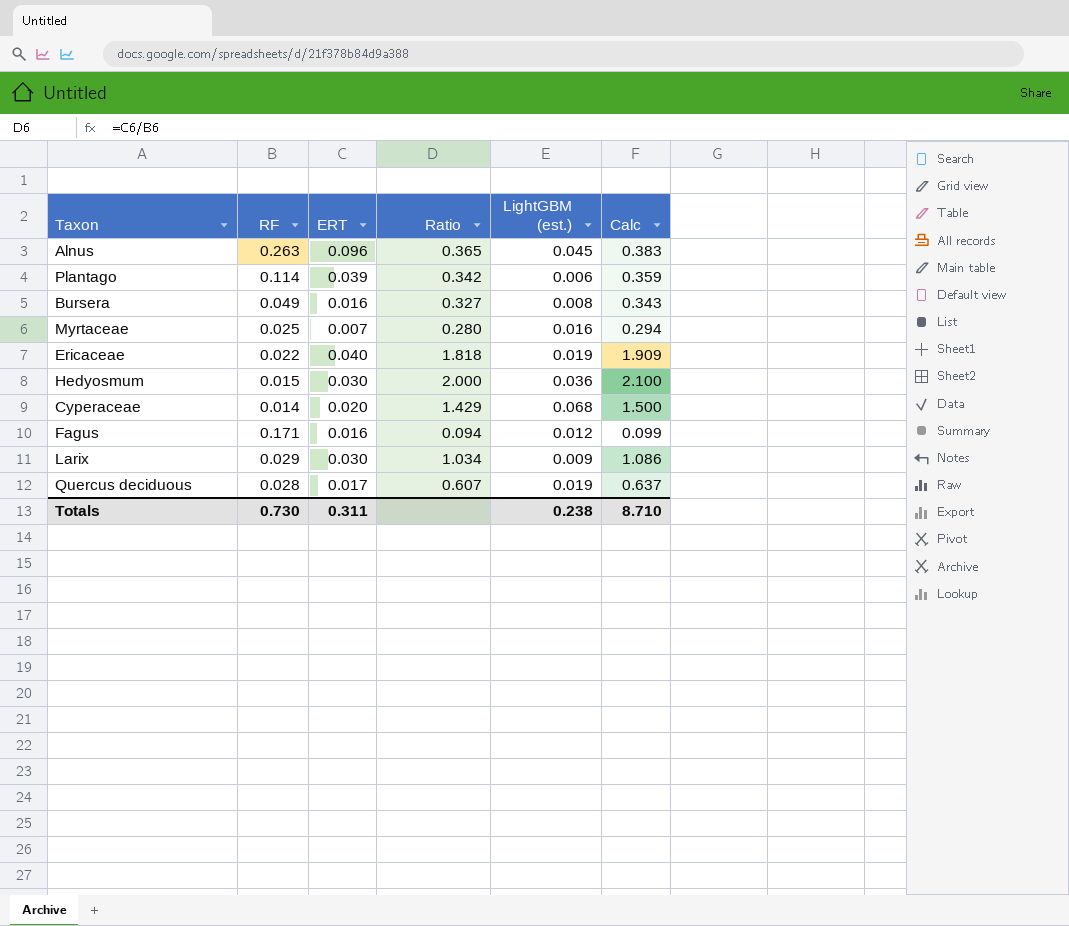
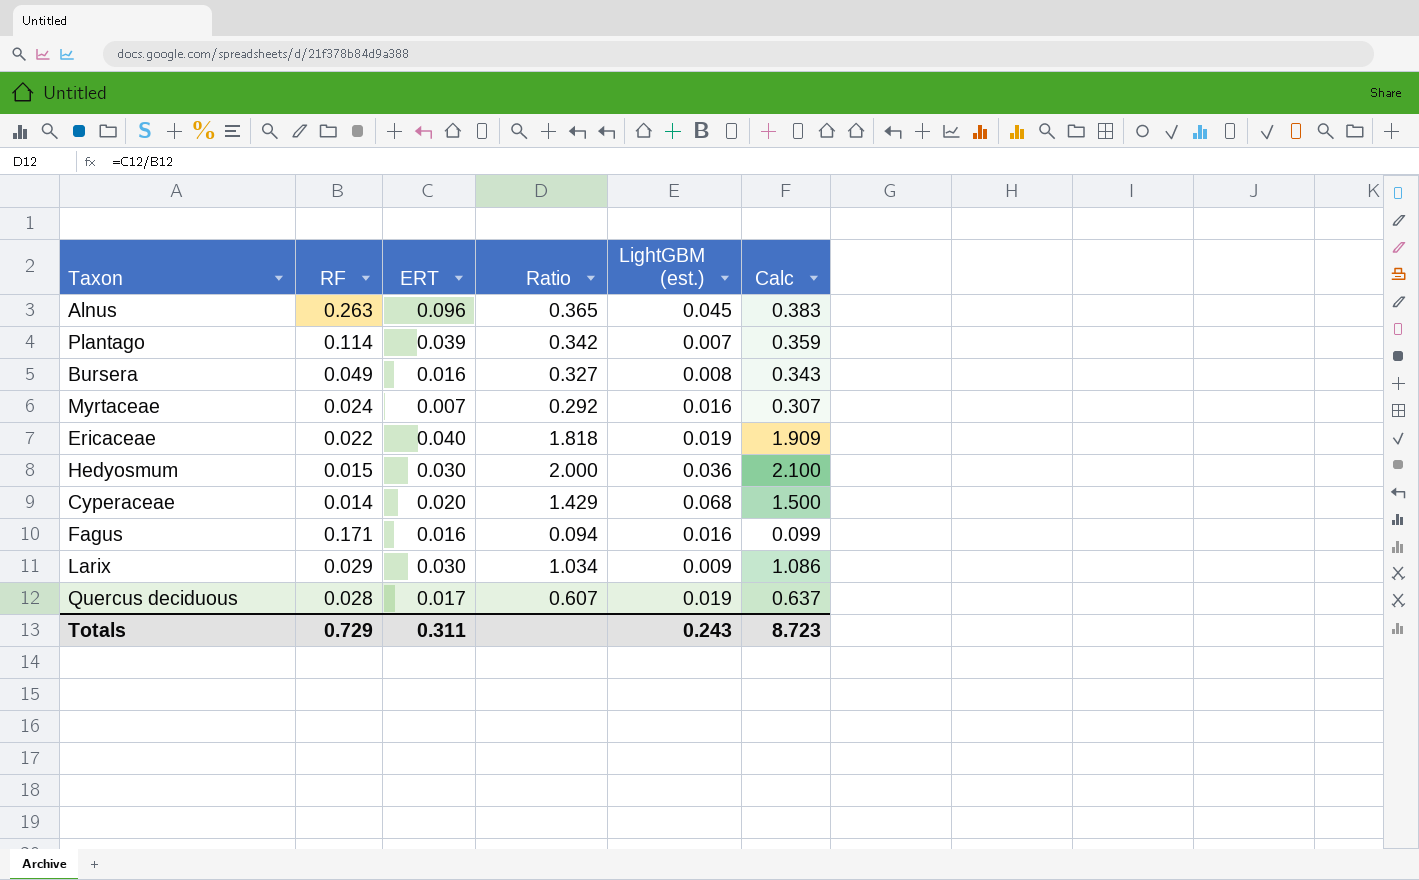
Plantago | LightGBM (est.): 0.006 -> 0.007
Myrtaceae | RF: 0.025 -> 0.024
Myrtaceae | Ratio: 0.280 -> 0.292
Myrtaceae | Calc: 0.294 -> 0.307
Fagus | LightGBM (est.): 0.012 -> 0.016
Totals | RF: 0.730 -> 0.729
Totals | LightGBM (est.): 0.238 -> 0.243
Totals | Calc: 8.710 -> 8.723

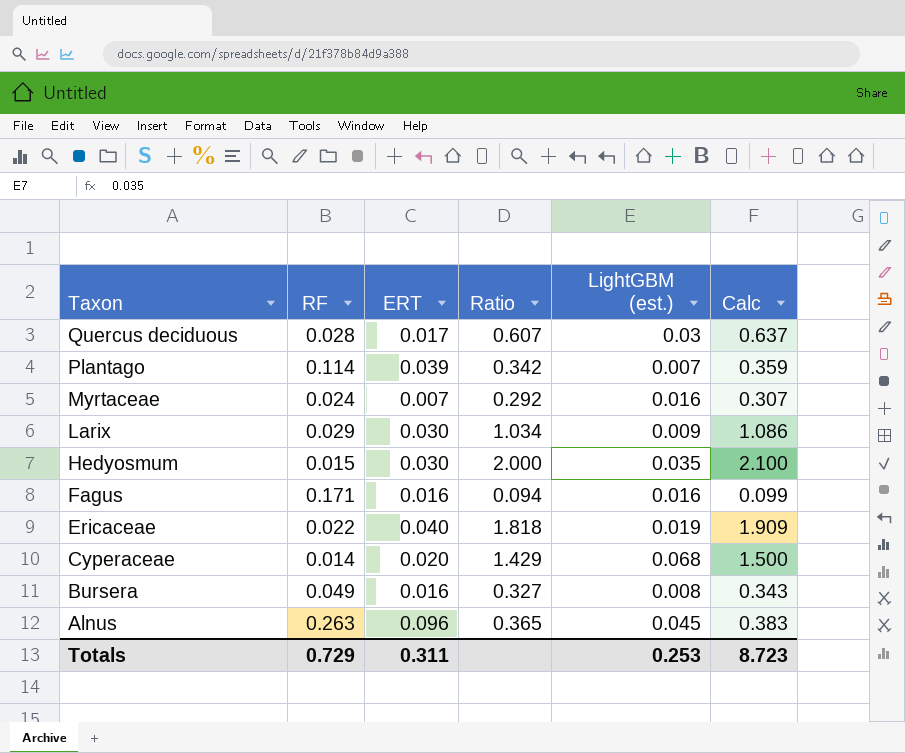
row order: none -> Taxon descending
Quercus deciduous | LightGBM (est.): 0.019 -> 0.03
Hedyosmum | LightGBM (est.): 0.036 -> 0.035
Totals | LightGBM (est.): 0.243 -> 0.253

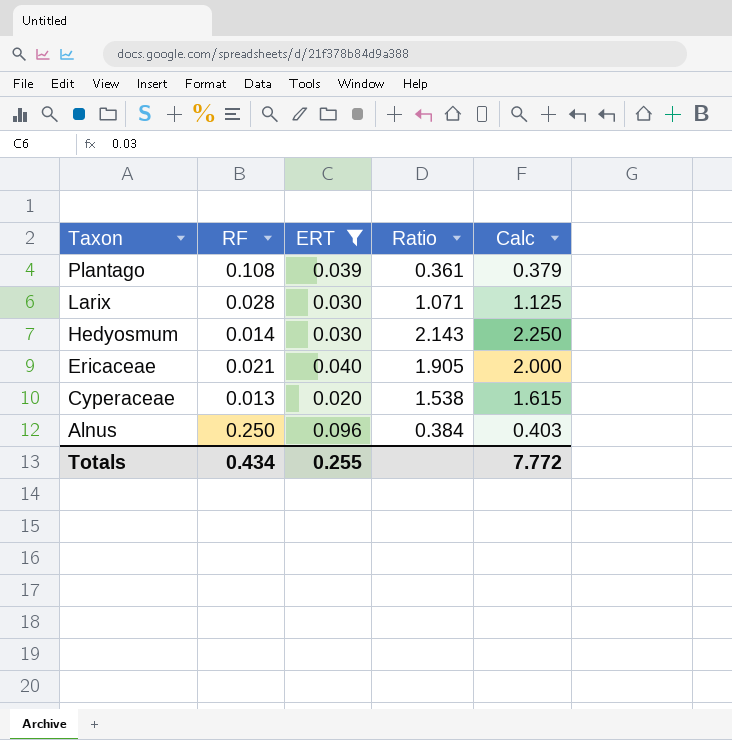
filter: none -> ERT >= 0.020
column LightGBM (est.) | position: 5 -> none
Plantago | RF: 0.114 -> 0.108
Plantago | Ratio: 0.342 -> 0.361
Plantago | Calc: 0.359 -> 0.379
Larix | RF: 0.029 -> 0.028
Larix | Ratio: 1.034 -> 1.071
Larix | Calc: 1.086 -> 1.125
Hedyosmum | RF: 0.015 -> 0.014
Hedyosmum | Ratio: 2.000 -> 2.143
Hedyosmum | Calc: 2.100 -> 2.250
Ericaceae | RF: 0.022 -> 0.021
Ericaceae | Ratio: 1.818 -> 1.905
Ericaceae | Calc: 1.909 -> 2.000
Cyperaceae | RF: 0.014 -> 0.013
Cyperaceae | Ratio: 1.429 -> 1.538
Cyperaceae | Calc: 1.500 -> 1.615
Alnus | RF: 0.263 -> 0.250
Alnus | Ratio: 0.365 -> 0.384
Alnus | Calc: 0.383 -> 0.403
Totals | RF: 0.729 -> 0.434
Totals | ERT: 0.311 -> 0.255
Totals | Calc: 8.723 -> 7.772

